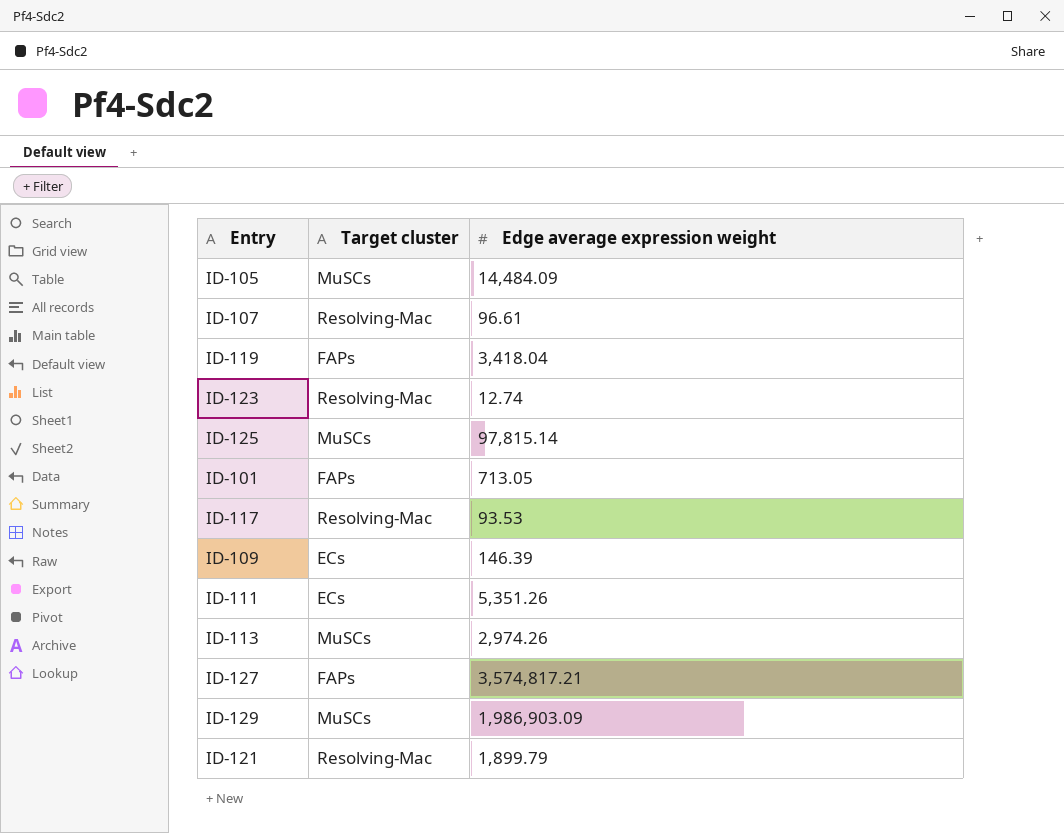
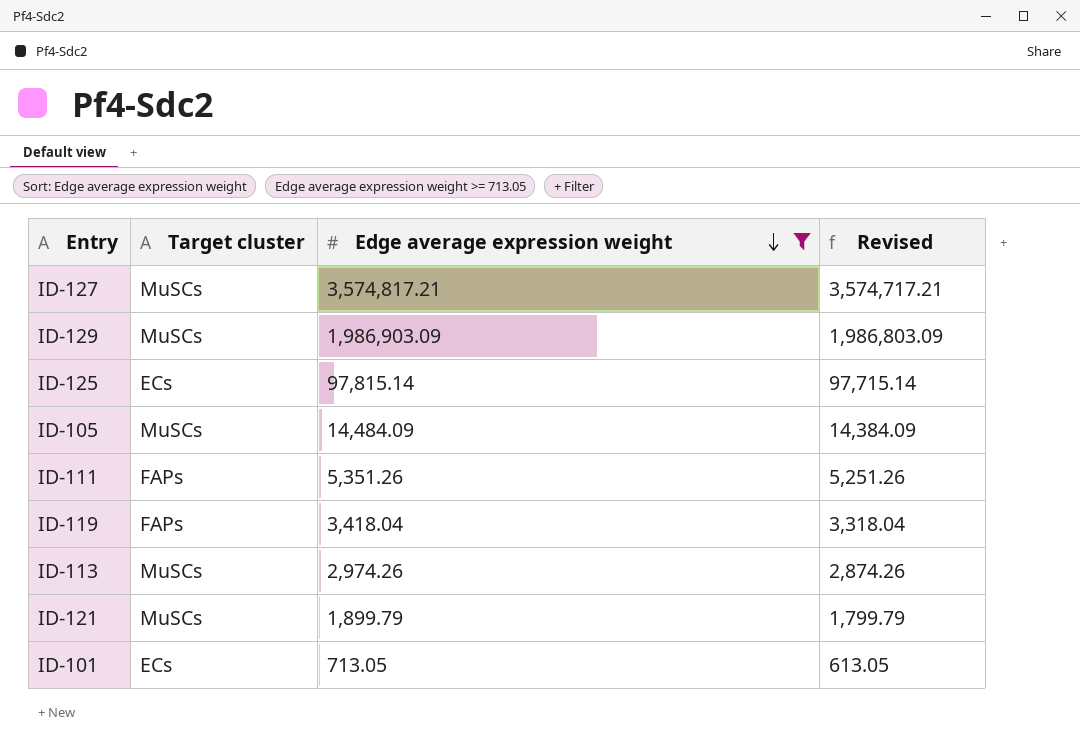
filter: none -> Edge average expression weight >= 713.05
row order: none -> Edge average expression weight descending
column Revised | formula: none -> [Edge average expression weight] - 100
ID-127 | Target cluster: FAPs -> MuSCs
ID-125 | Target cluster: MuSCs -> ECs
ID-111 | Target cluster: ECs -> FAPs
ID-121 | Target cluster: Resolving-Mac -> MuSCs
ID-101 | Target cluster: FAPs -> ECs

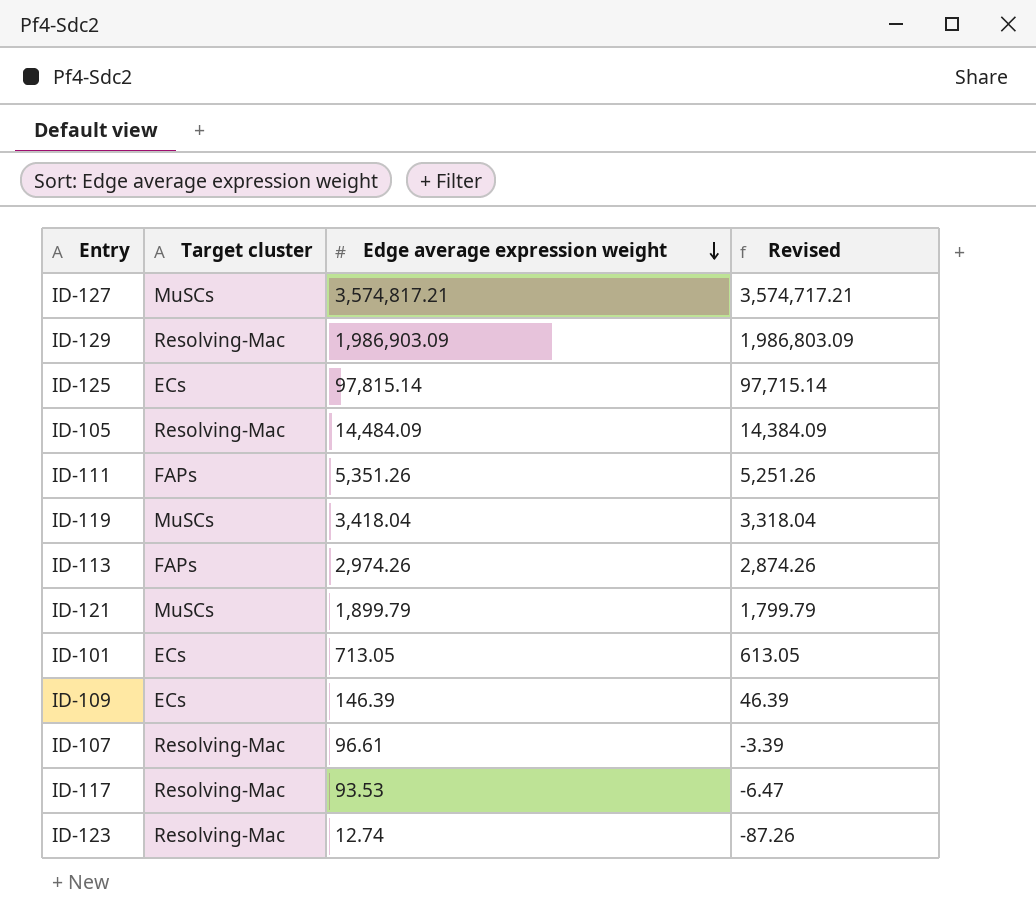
filter: Edge average expression weight >= 713.05 -> none
ID-129 | Target cluster: MuSCs -> Resolving-Mac
ID-105 | Target cluster: MuSCs -> Resolving-Mac
ID-119 | Target cluster: FAPs -> MuSCs
ID-113 | Target cluster: MuSCs -> FAPs

